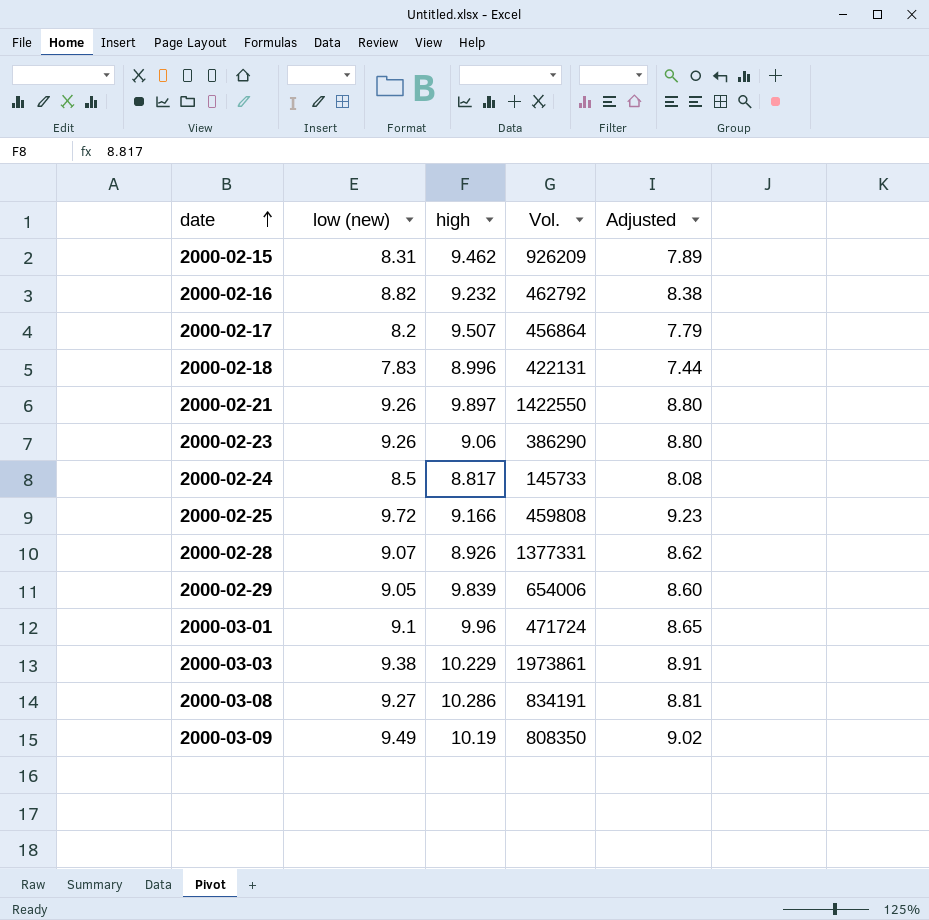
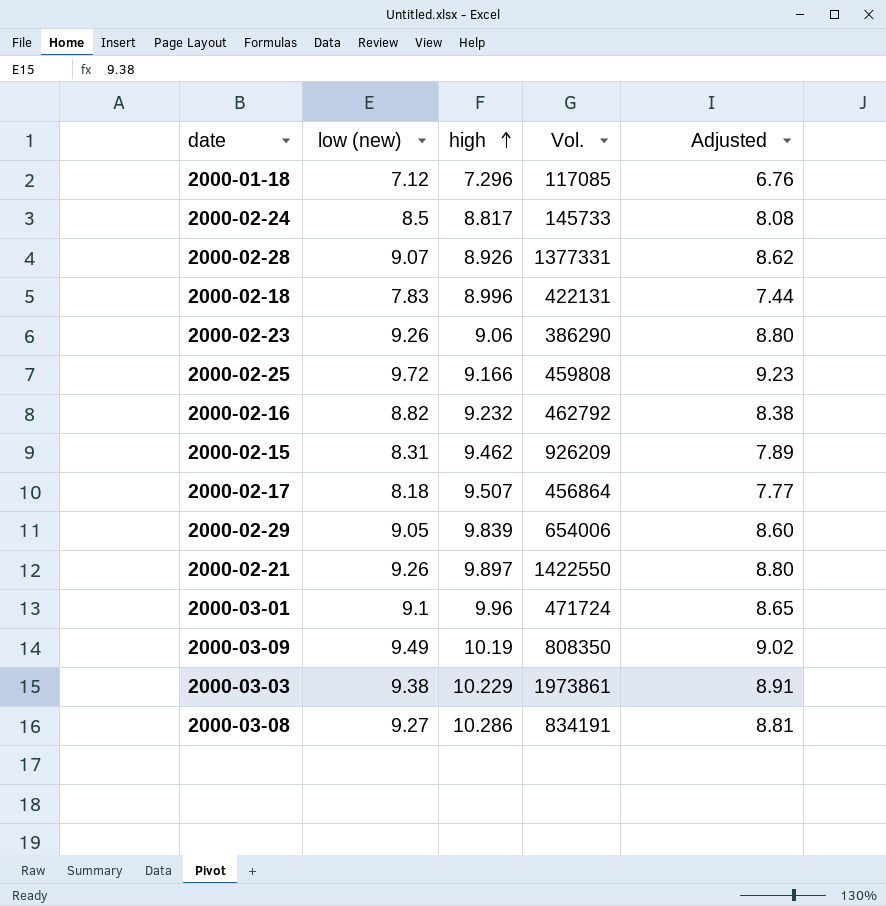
row order: date ascending -> high ascending
row 2000-01-18: none -> 7.12 | 7.296 | 117085 | 6.76
2000-02-17 | low (new): 8.2 -> 8.18
2000-02-17 | Adjusted: 7.79 -> 7.77

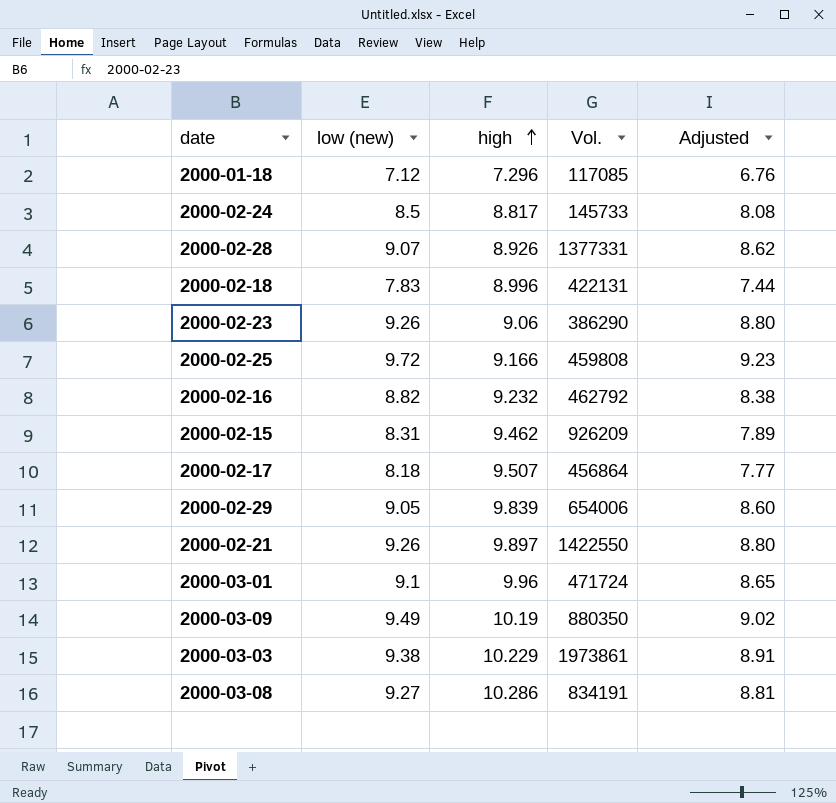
2000-03-09 | Vol.: 808350 -> 880350

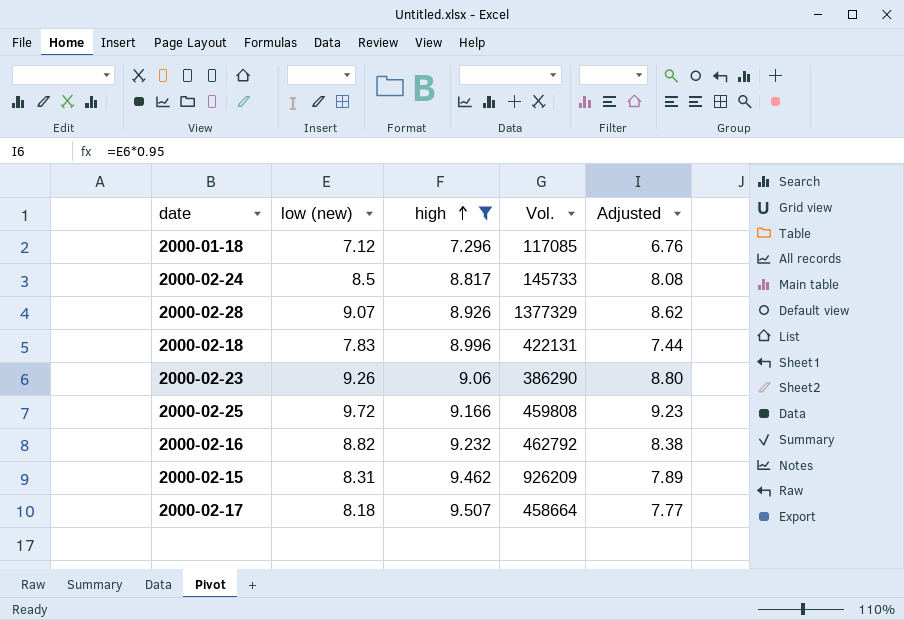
filter: none -> high <= 9.507
2000-02-28 | Vol.: 1377331 -> 1377329
2000-02-17 | Vol.: 456864 -> 458664

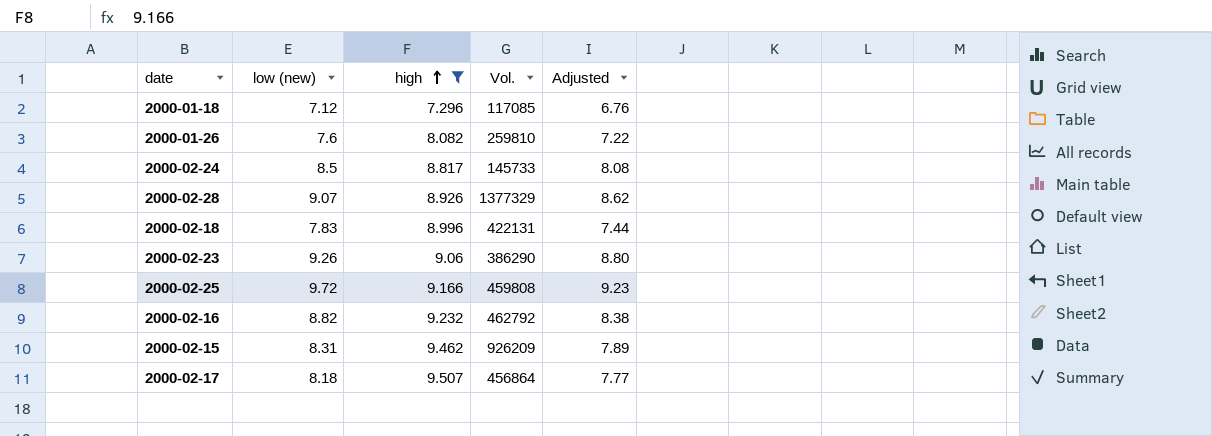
row 2000-01-26: none -> 7.6 | 8.082 | 259810 | 7.22
2000-02-17 | Vol.: 458664 -> 456864

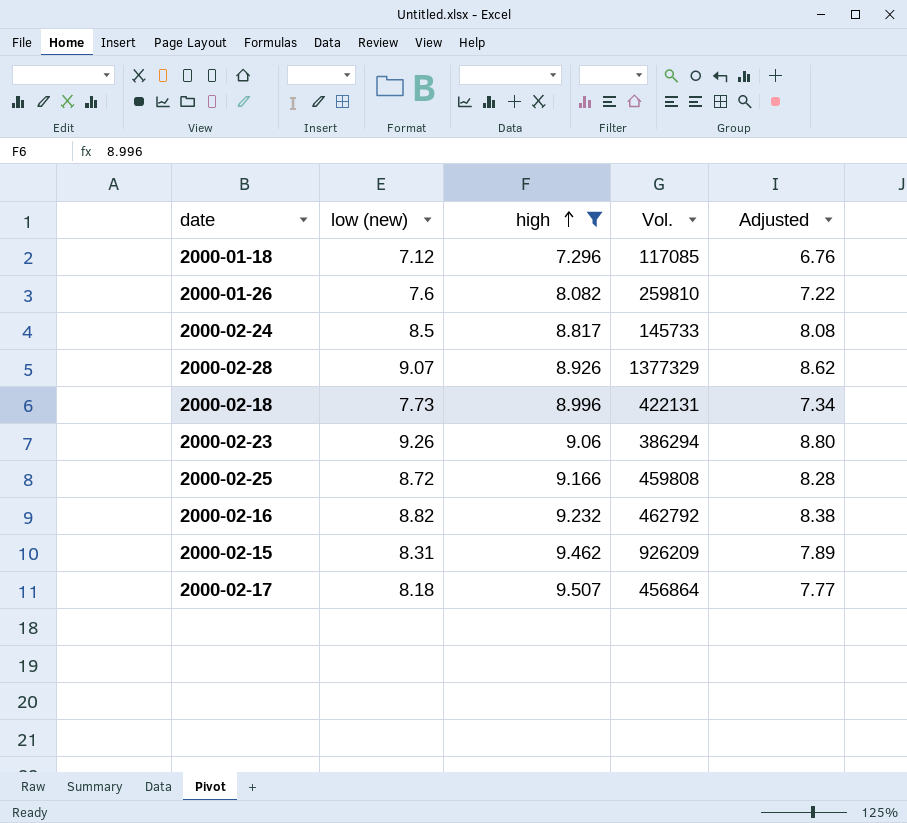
2000-02-18 | low (new): 7.83 -> 7.73
2000-02-18 | Adjusted: 7.44 -> 7.34
2000-02-23 | Vol.: 386290 -> 386294
2000-02-25 | low (new): 9.72 -> 8.72
2000-02-25 | Adjusted: 9.23 -> 8.28

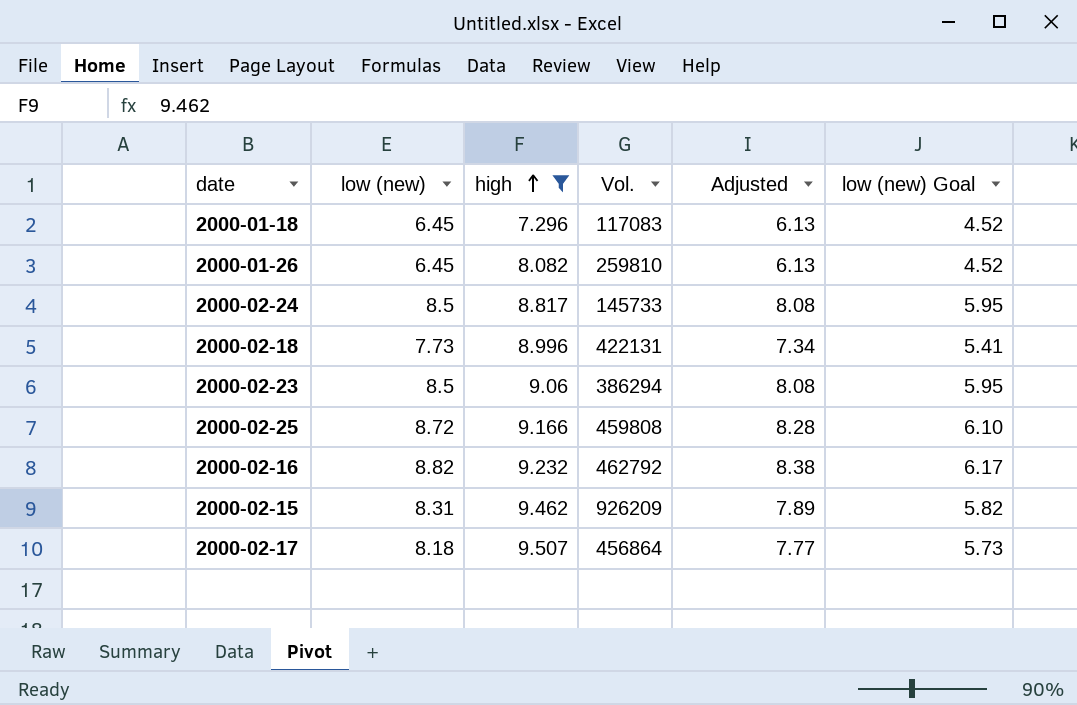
column low (new) Goal | formula: none -> [low (new)] * 0.7
row 2000-02-28: 9.07 | 8.926 | 1377329 | 8.62 -> none
2000-01-18 | low (new): 7.12 -> 6.45
2000-01-18 | Vol.: 117085 -> 117083
2000-01-18 | Adjusted: 6.76 -> 6.13
2000-01-26 | low (new): 7.6 -> 6.45
2000-01-26 | Adjusted: 7.22 -> 6.13
2000-02-23 | low (new): 9.26 -> 8.5
2000-02-23 | Adjusted: 8.80 -> 8.08

